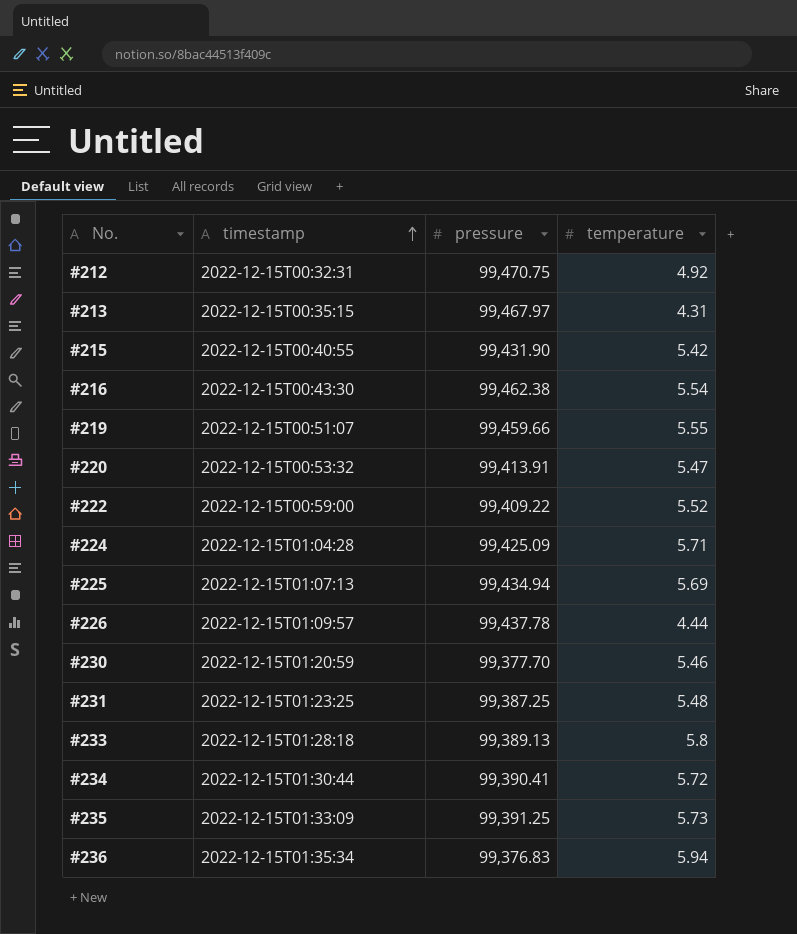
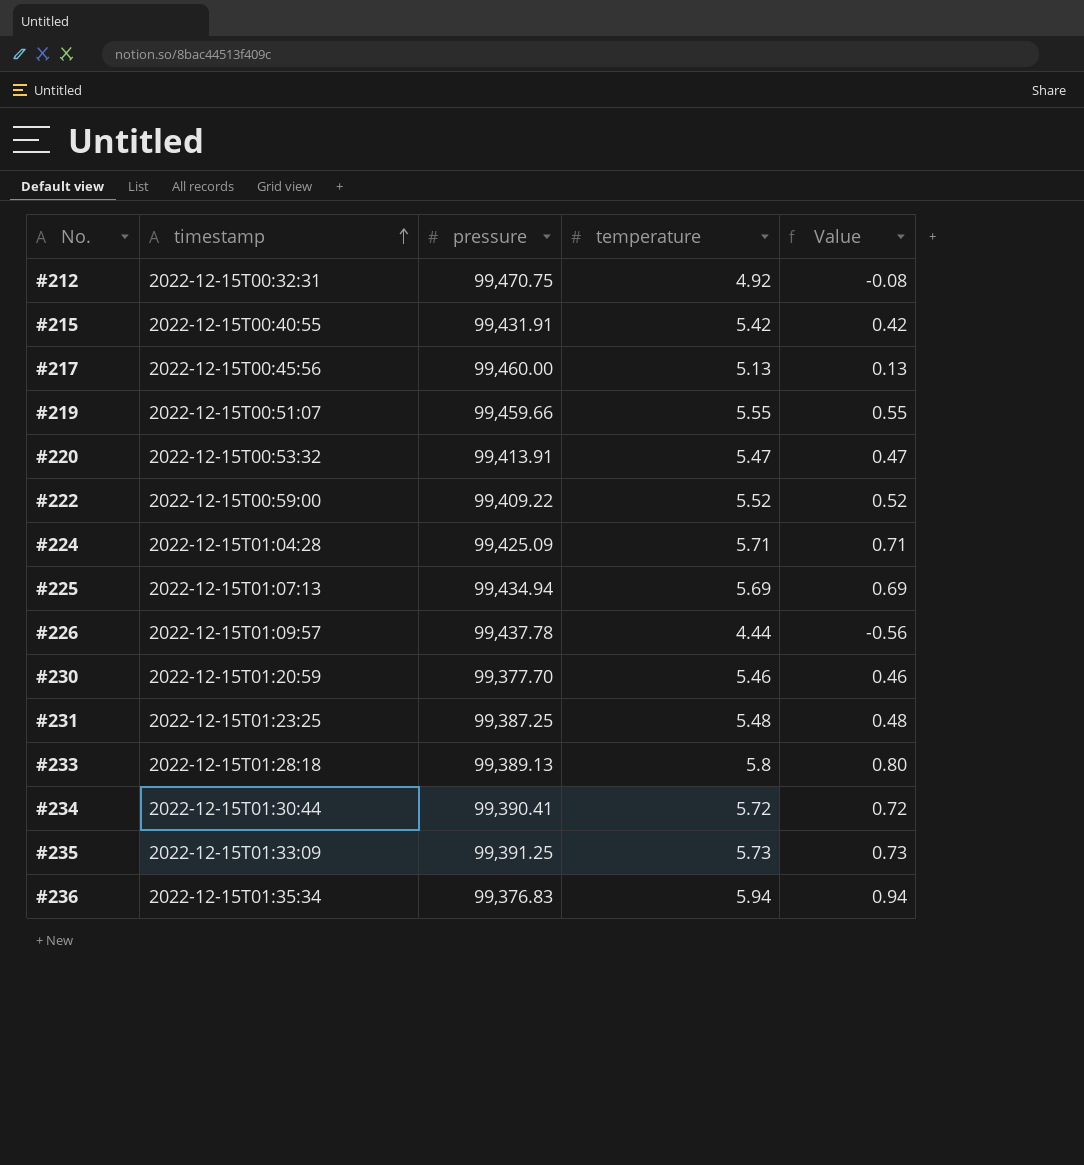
column Value | formula: none -> [temperature] - 5
row #213: 2022-12-15T00:35:15 | 99,467.97 | 4.31 -> none
row #216: 2022-12-15T00:43:30 | 99,462.38 | 5.54 -> none
#215 | pressure: 99,431.90 -> 99,431.91
row #217: none -> 2022-12-15T00:45:56 | 99,460.00 | 5.13 | 0.13

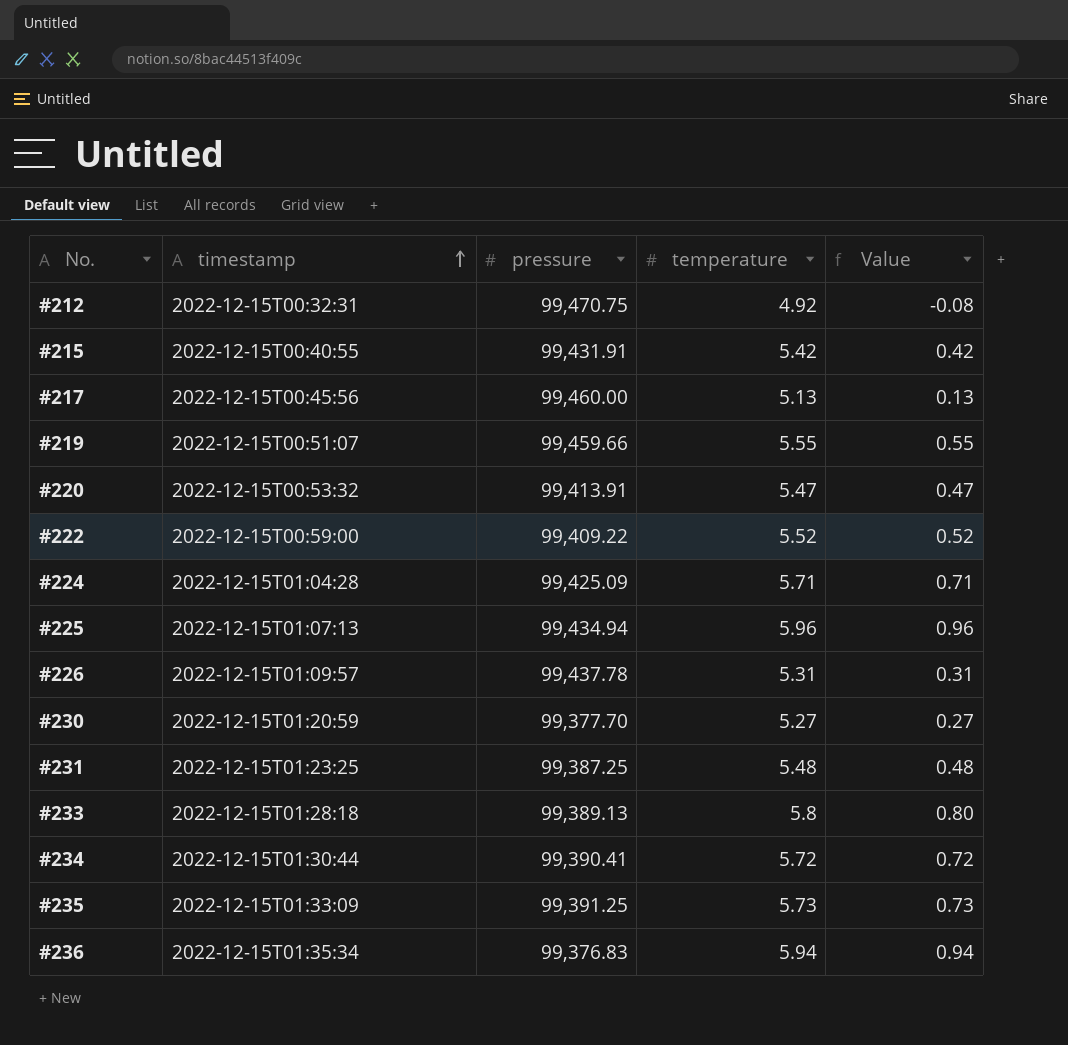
#225 | temperature: 5.69 -> 5.96
#225 | Value: 0.69 -> 0.96
#226 | temperature: 4.44 -> 5.31
#226 | Value: -0.56 -> 0.31
#230 | temperature: 5.46 -> 5.27
#230 | Value: 0.46 -> 0.27

